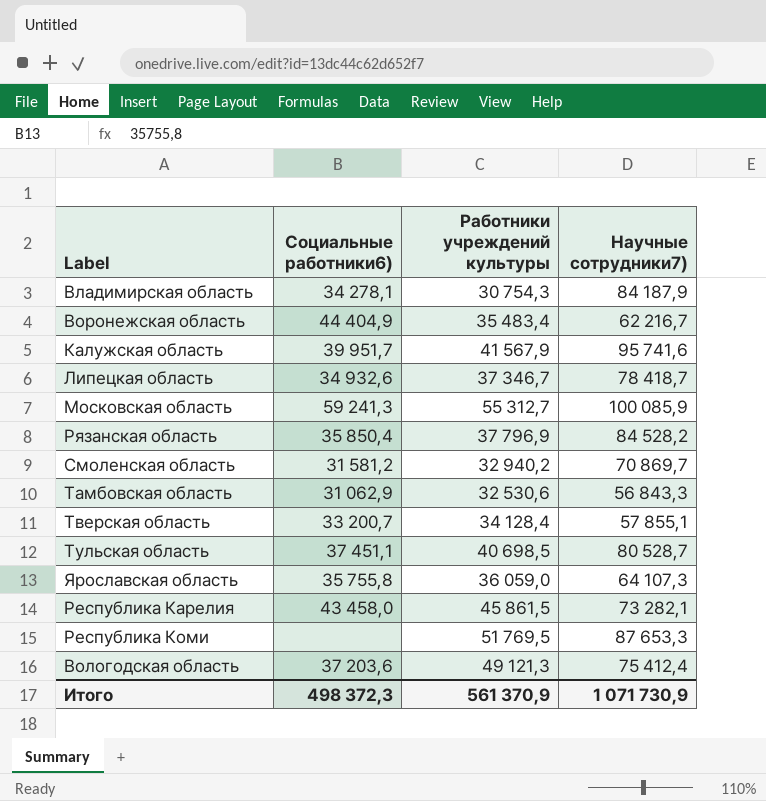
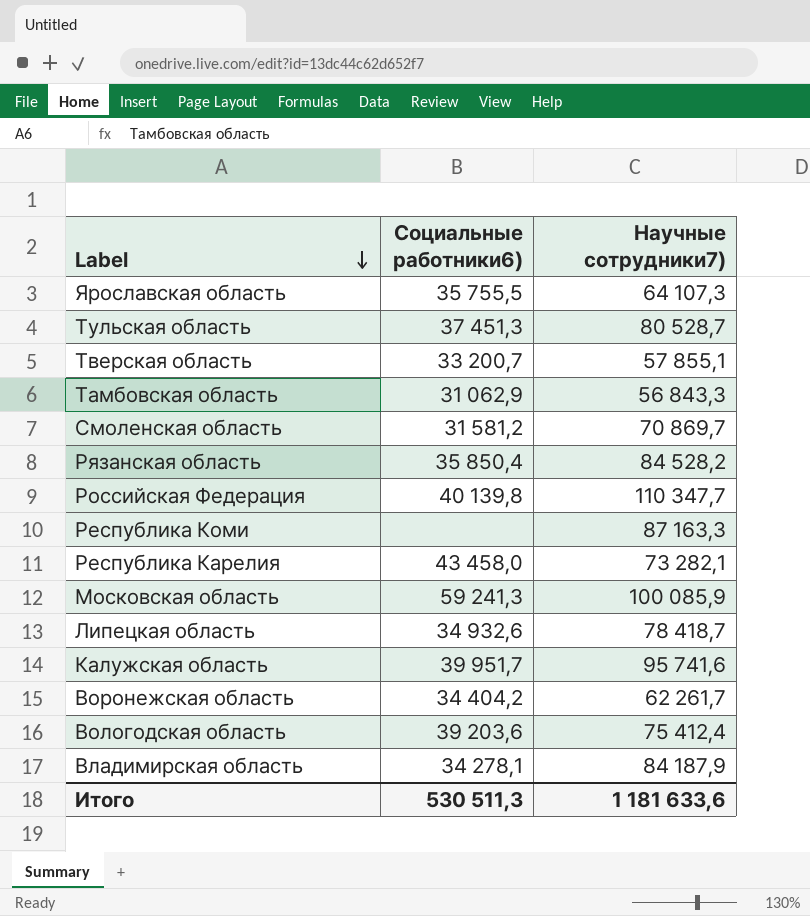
row order: none -> Label descending
column Работники учреждений культуры | position: 3 -> none
Ярославская область | Социальные работники6): 35 755,8 -> 35 755,5
Тульская область | Социальные работники6): 37 451,1 -> 37 451,3
row Российская Федерация: none -> 40 139,8 | 110 347,7
Республика Коми | Научные сотрудники7): 87 653,3 -> 87 163,3
Воронежская область | Социальные работники6): 44 404,9 -> 34 404,2
Воронежская область | Научные сотрудники7): 62 216,7 -> 62 261,7
Вологодская область | Социальные работники6): 37 203,6 -> 39 203,6
Итого | Социальные работники6): 498 372,3 -> 530 511,3
Итого | Научные сотрудники7): 1 071 730,9 -> 1 181 633,6

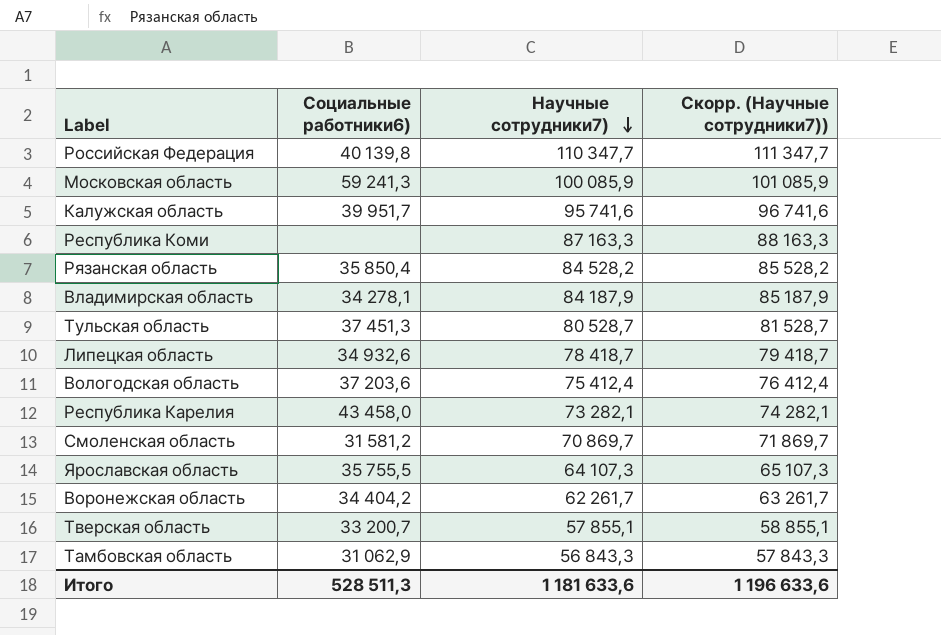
row order: Label descending -> Научные сотрудники7) descending
column Скорр. (Научные сотрудники7)) | formula: none -> [Научные сотрудники7)] + 1000
Вологодская область | Социальные работники6): 39 203,6 -> 37 203,6
Итого | Социальные работники6): 530 511,3 -> 528 511,3

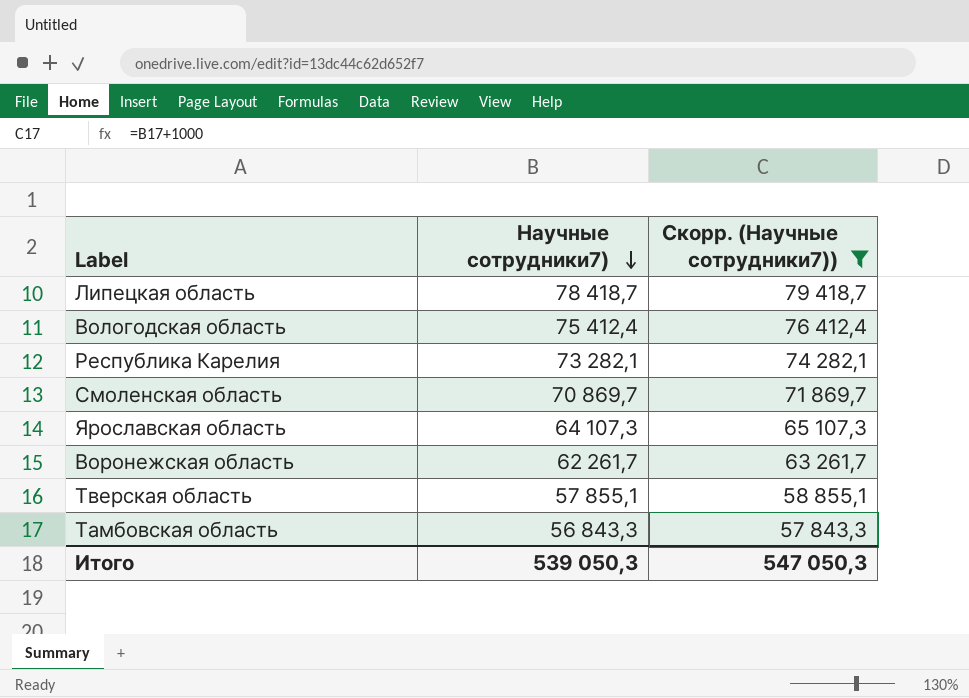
filter: none -> Скорр. (Научные сотрудники7)) <= 79 418,7
column Социальные работники6) | position: 2 -> none
Итого | Научные сотрудники7): 1 181 633,6 -> 539 050,3
Итого | Скорр. (Научные сотрудники7)): 1 196 633,6 -> 547 050,3

